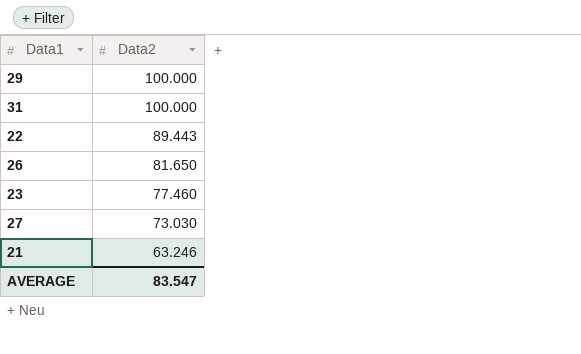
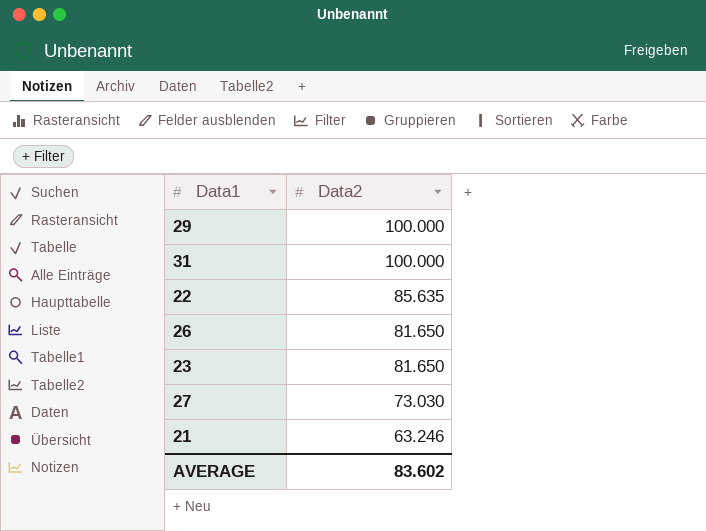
22 | Data2: 89.443 -> 85.635
23 | Data2: 77.460 -> 81.650
AVERAGE | Data2: 83.547 -> 83.602

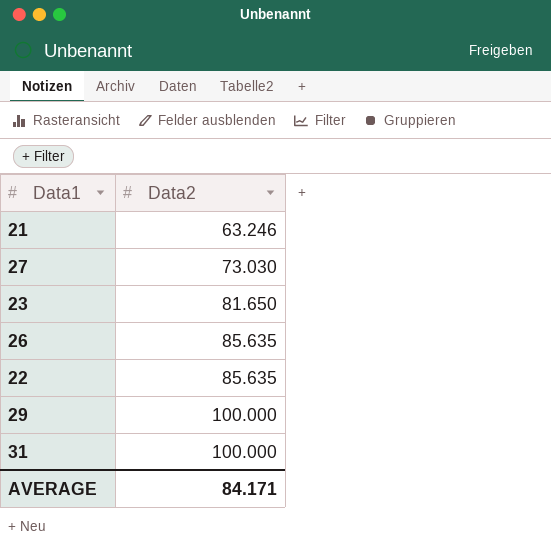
row order: Data2 descending -> Data2 ascending
26 | Data2: 81.650 -> 85.635
AVERAGE | Data2: 83.602 -> 84.171

